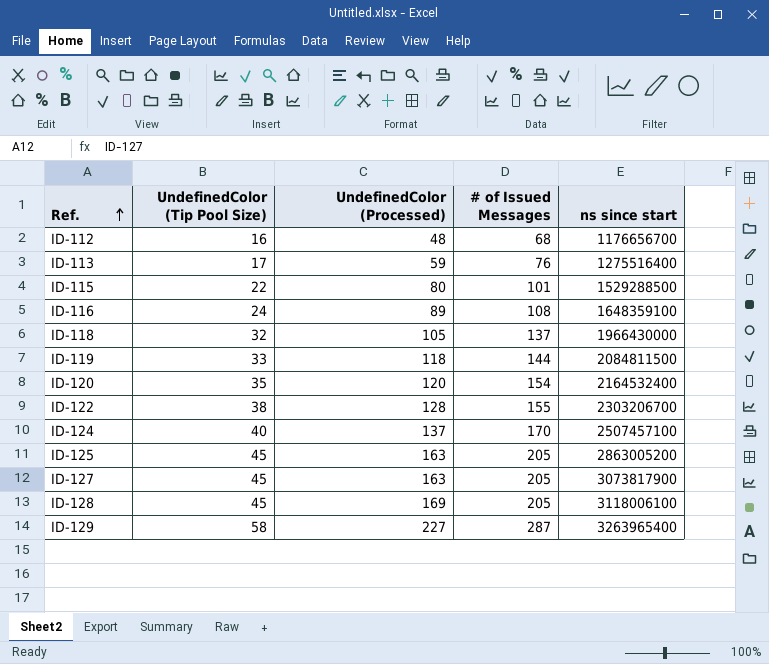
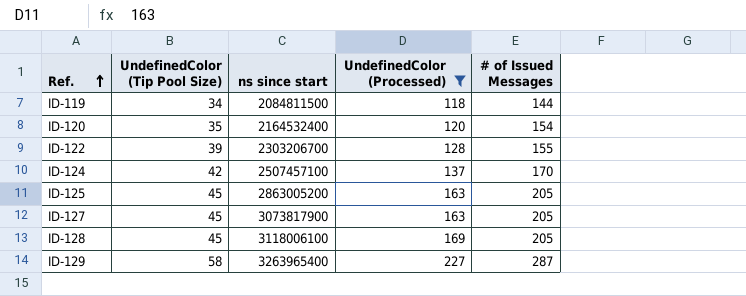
filter: none -> UndefinedColor (Processed) >= 118
column ns since start | position: 5 -> 3
ID-119 | UndefinedColor (Tip Pool Size): 33 -> 34
ID-122 | UndefinedColor (Tip Pool Size): 38 -> 39
ID-124 | UndefinedColor (Tip Pool Size): 40 -> 42

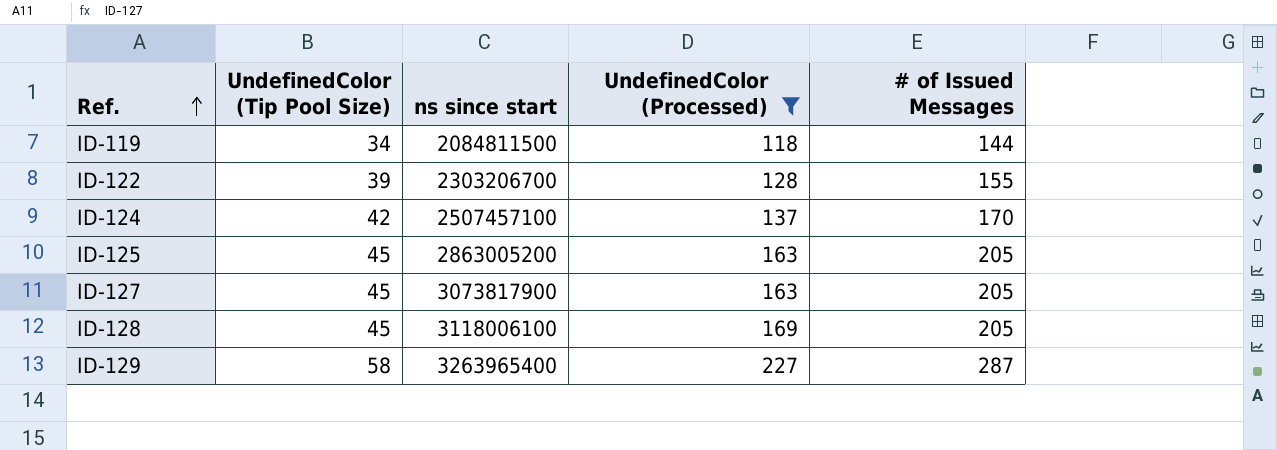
row ID-120: 35 | 2164532400 | 120 | 154 -> none

